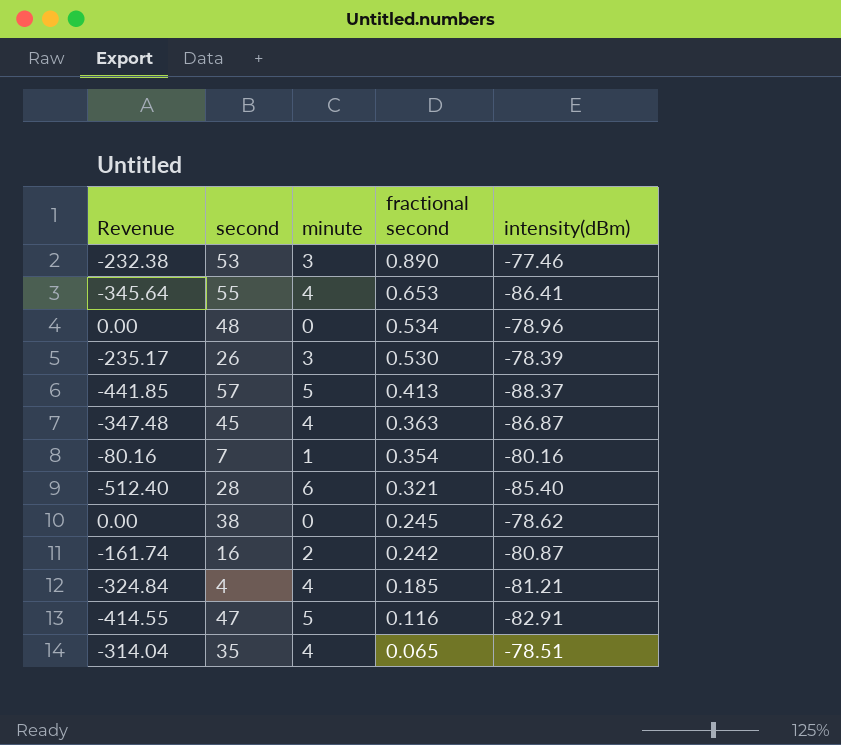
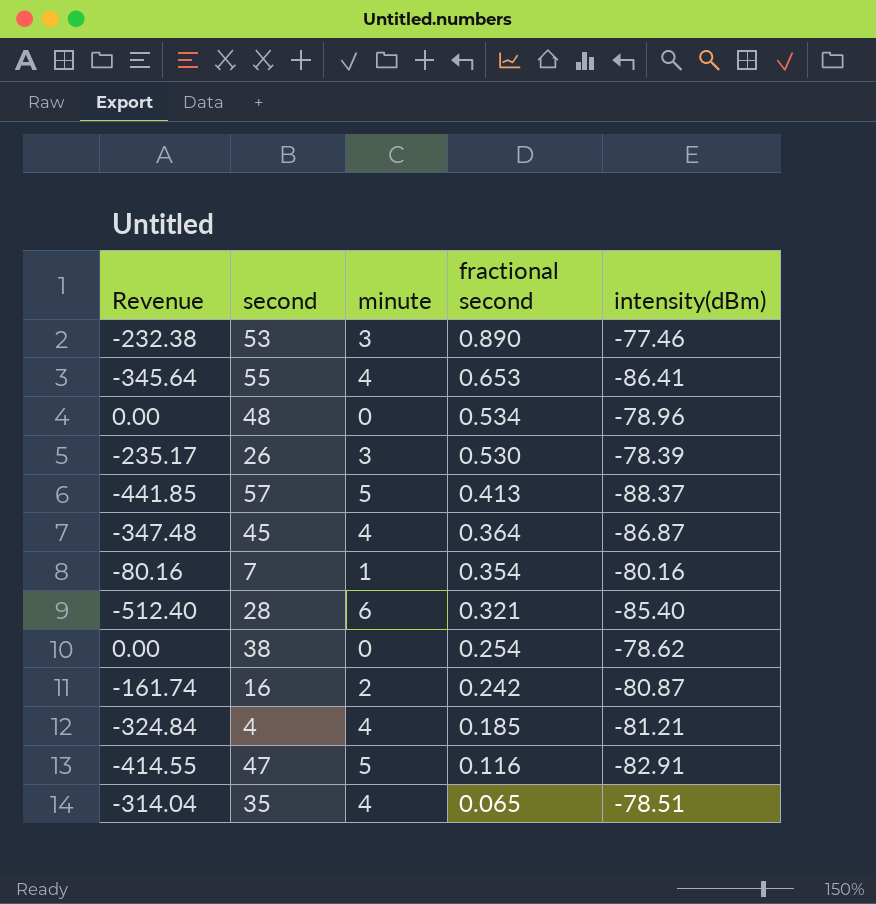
45 | fractional second: 0.363 -> 0.364
38 | fractional second: 0.245 -> 0.254

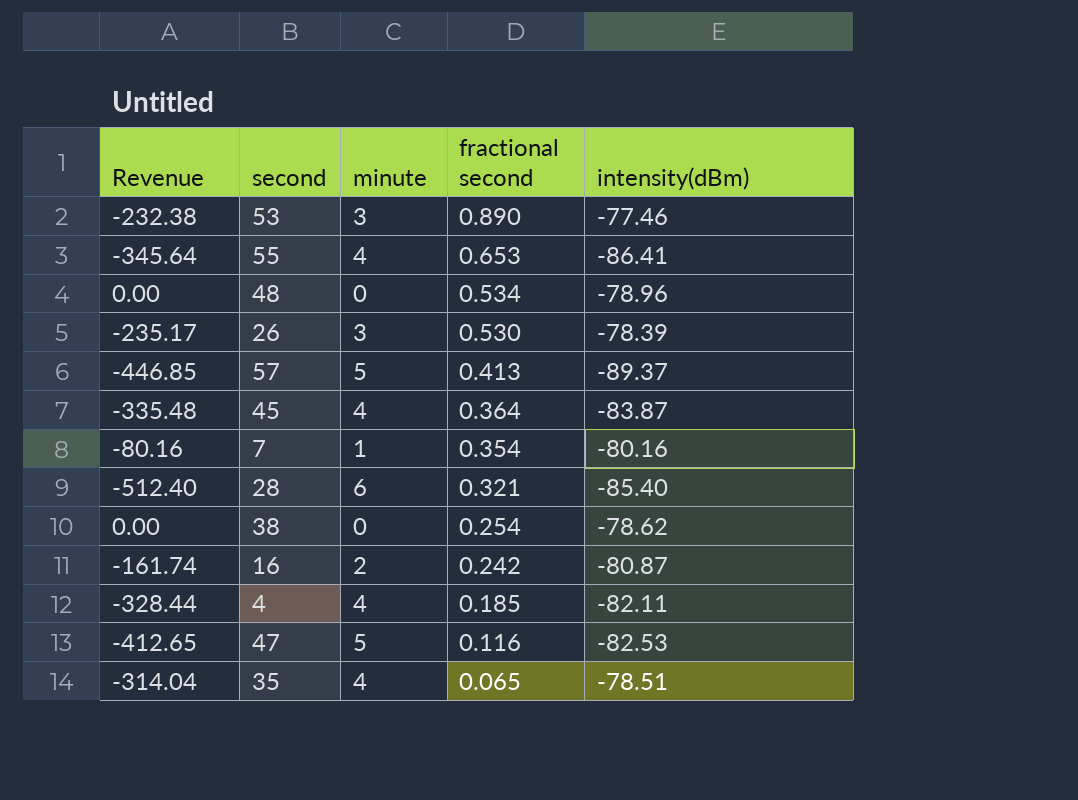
57 | Revenue: -441.85 -> -446.85
57 | intensity(dBm): -88.37 -> -89.37
45 | Revenue: -347.48 -> -335.48
45 | intensity(dBm): -86.87 -> -83.87
4 | Revenue: -324.84 -> -328.44
4 | intensity(dBm): -81.21 -> -82.11
47 | Revenue: -414.55 -> -412.65
47 | intensity(dBm): -82.91 -> -82.53

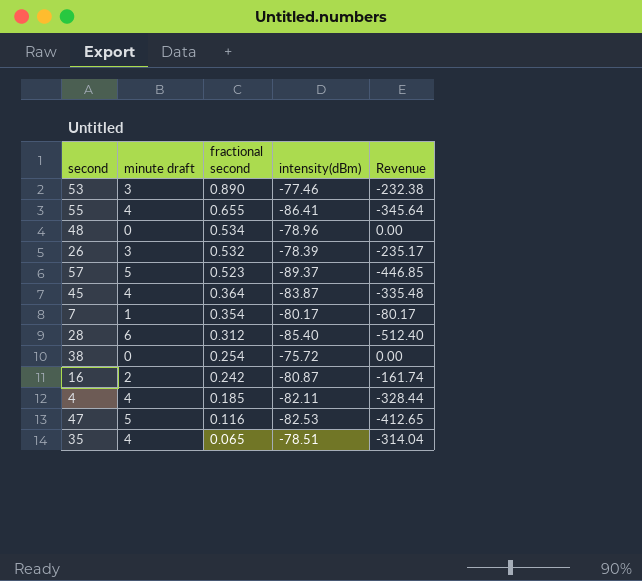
column name: minute -> minute draft
column Revenue | position: 1 -> 5
55 | fractional second: 0.653 -> 0.655
26 | fractional second: 0.530 -> 0.532
57 | fractional second: 0.413 -> 0.523
7 | intensity(dBm): -80.16 -> -80.17
7 | Revenue: -80.16 -> -80.17
28 | fractional second: 0.321 -> 0.312
38 | intensity(dBm): -78.62 -> -75.72

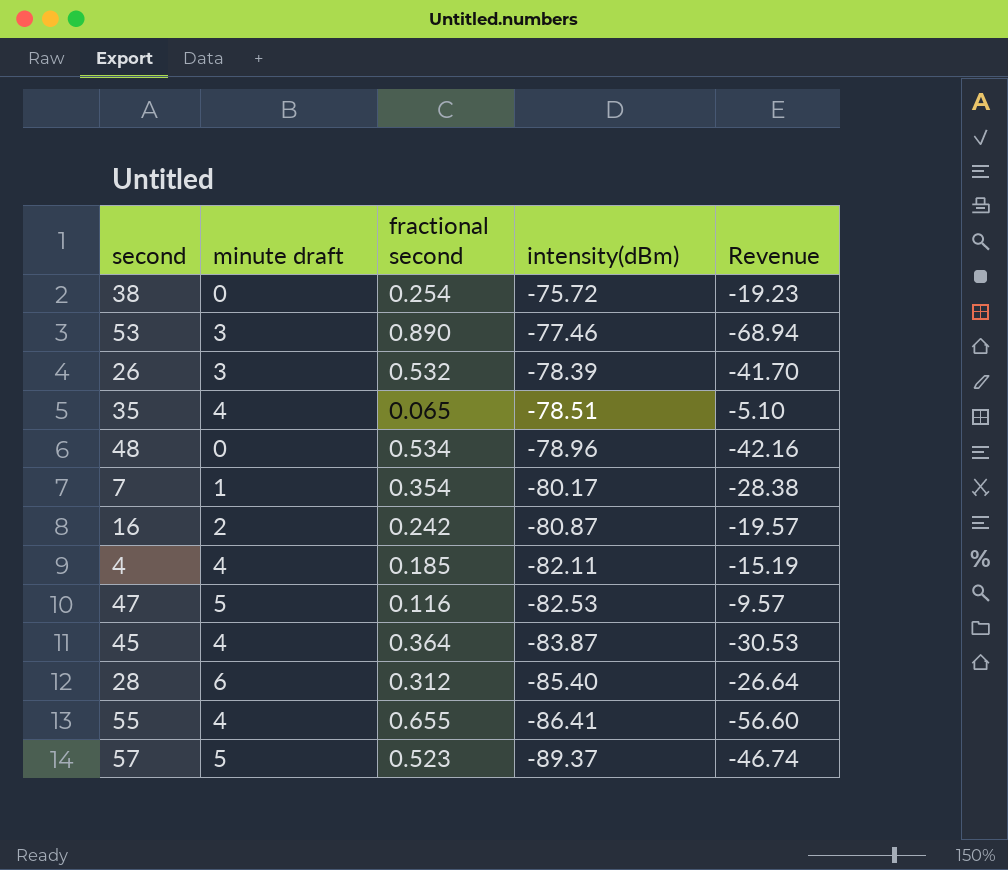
row order: fractional second descending -> intensity(dBm) descending
column Revenue | formula: [minute draft] * [intensity(dBm)] -> [fractional second] * [intensity(dBm)]

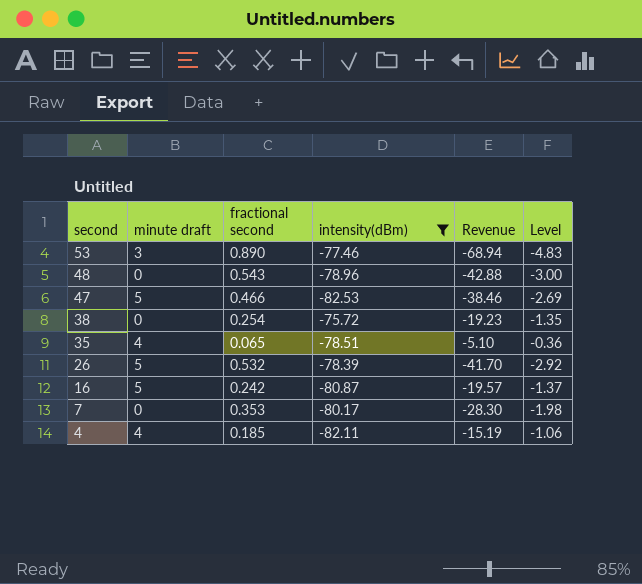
filter: none -> intensity(dBm) >= -82.53
row order: intensity(dBm) descending -> second descending
column Level | formula: none -> [Revenue] * 0.07
48 | fractional second: 0.534 -> 0.543
48 | Revenue: -42.16 -> -42.88
47 | fractional second: 0.116 -> 0.466
47 | Revenue: -9.57 -> -38.46
26 | minute draft: 3 -> 5
16 | minute draft: 2 -> 5
7 | minute draft: 1 -> 0
7 | fractional second: 0.354 -> 0.353
7 | Revenue: -28.38 -> -28.30

